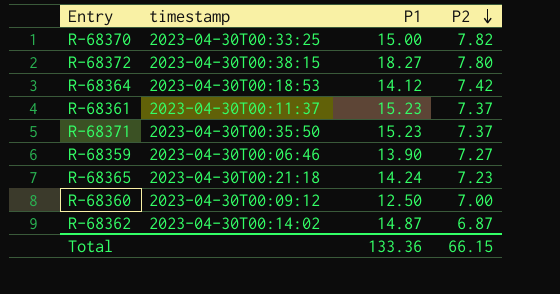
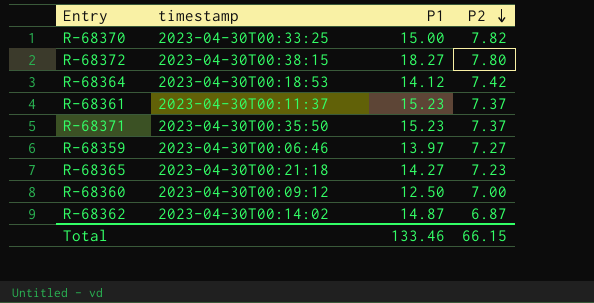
R-68359 | P1: 13.90 -> 13.97
R-68365 | P1: 14.24 -> 14.27
Total | P1: 133.36 -> 133.46

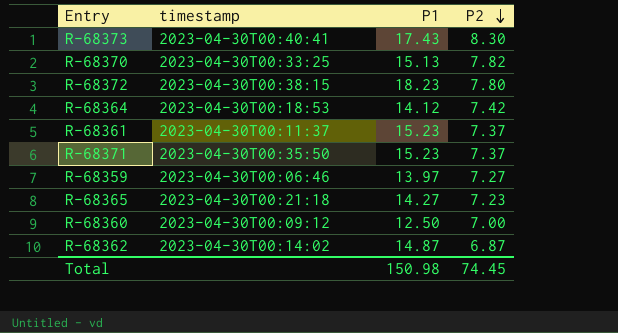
row R-68373: none -> 2023-04-30T00:40:41 | 17.43 | 8.30
R-68370 | P1: 15.00 -> 15.13
R-68372 | P1: 18.27 -> 18.23
Total | P1: 133.46 -> 150.98
Total | P2: 66.15 -> 74.45

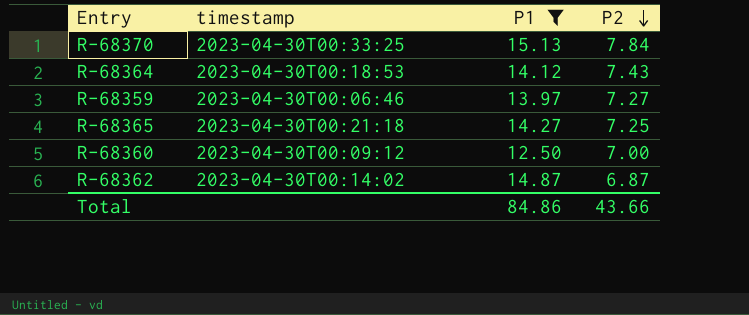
filter: none -> P1 <= 15.13
R-68370 | P2: 7.82 -> 7.84
R-68364 | P2: 7.42 -> 7.43
R-68365 | P2: 7.23 -> 7.25
Total | P1: 150.98 -> 84.86
Total | P2: 74.45 -> 43.66

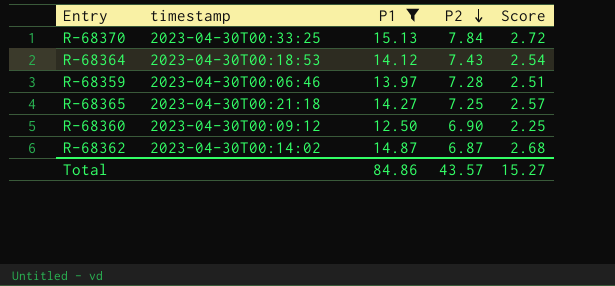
column Score | formula: none -> [P1] * 0.18
R-68359 | P2: 7.27 -> 7.28
R-68360 | P2: 7.00 -> 6.90
Total | P2: 43.66 -> 43.57

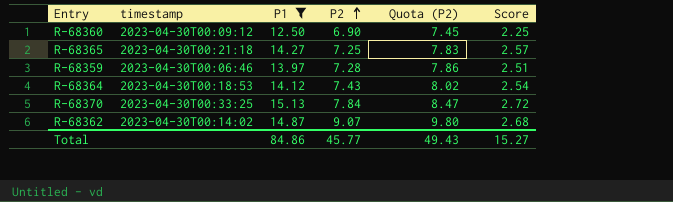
row order: P2 descending -> P2 ascending
column Quota (P2) | formula: none -> [P2] * 1.08
R-68362 | P2: 6.87 -> 9.07
Total | P2: 43.57 -> 45.77

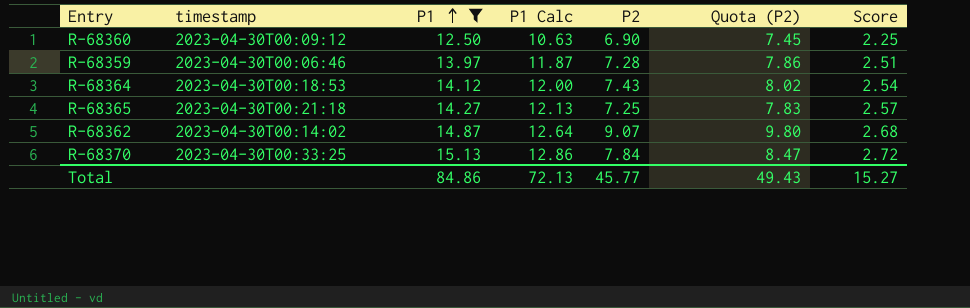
row order: P2 ascending -> P1 ascending
column P1 Calc | formula: none -> [P1] * 0.85

